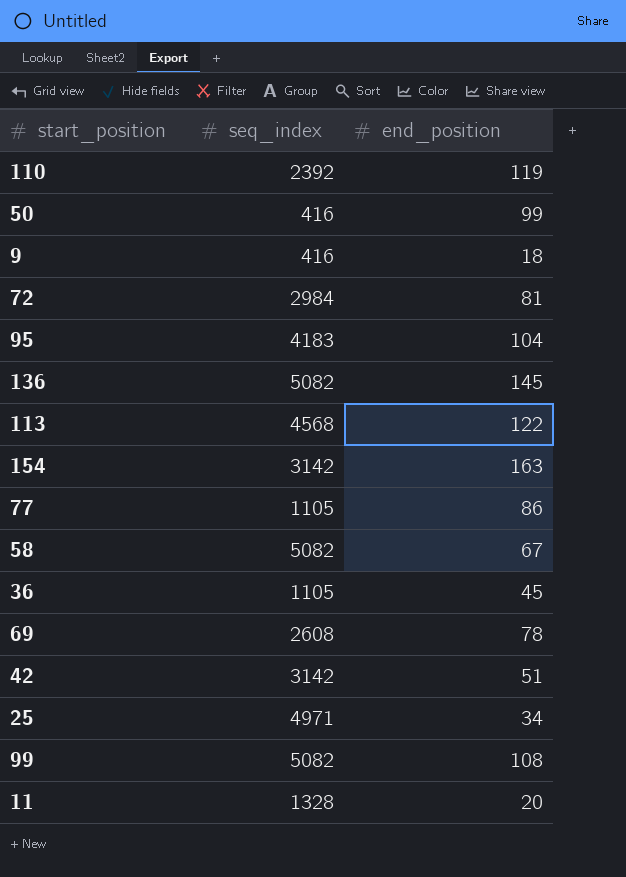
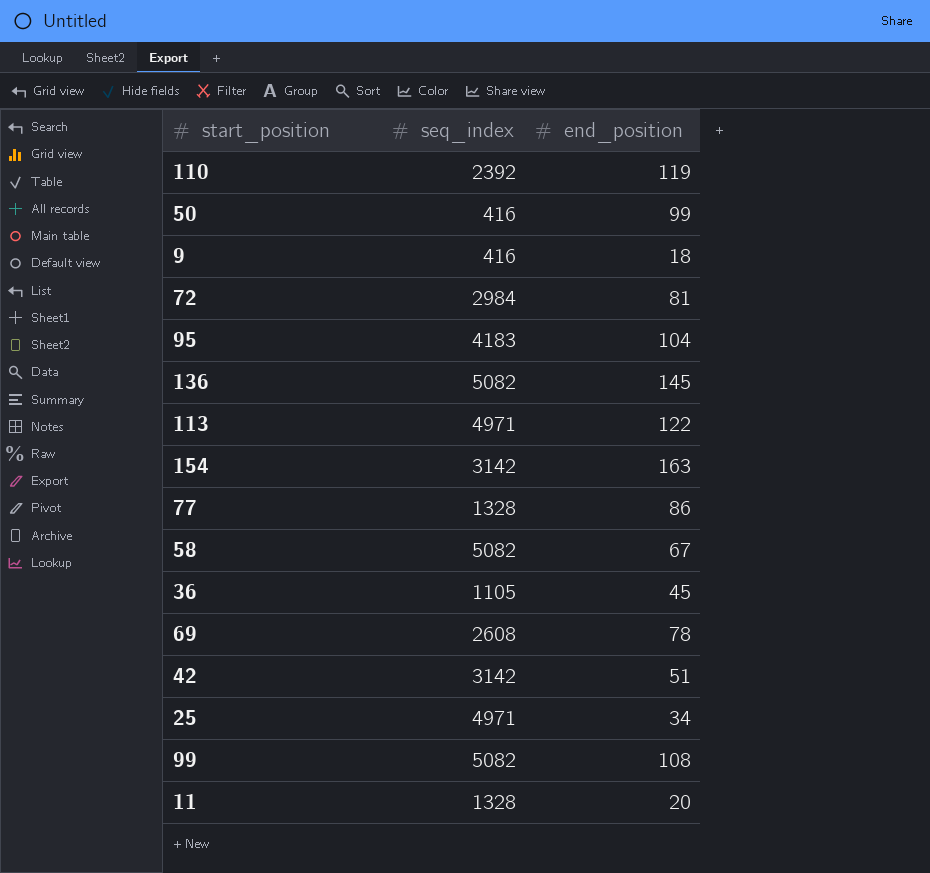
113 | seq_index: 4568 -> 4971
77 | seq_index: 1105 -> 1328

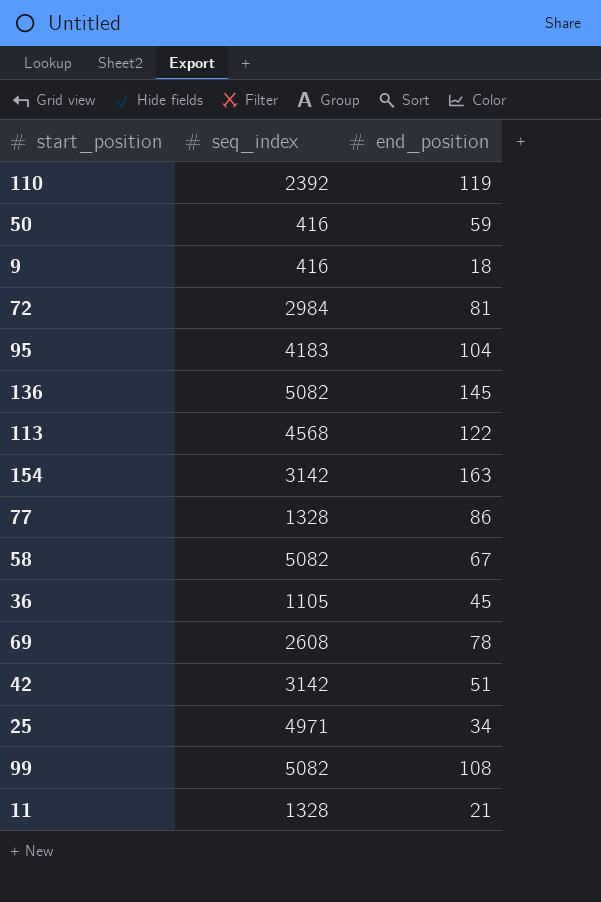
50 | end_position: 99 -> 59
113 | seq_index: 4971 -> 4568
11 | end_position: 20 -> 21

